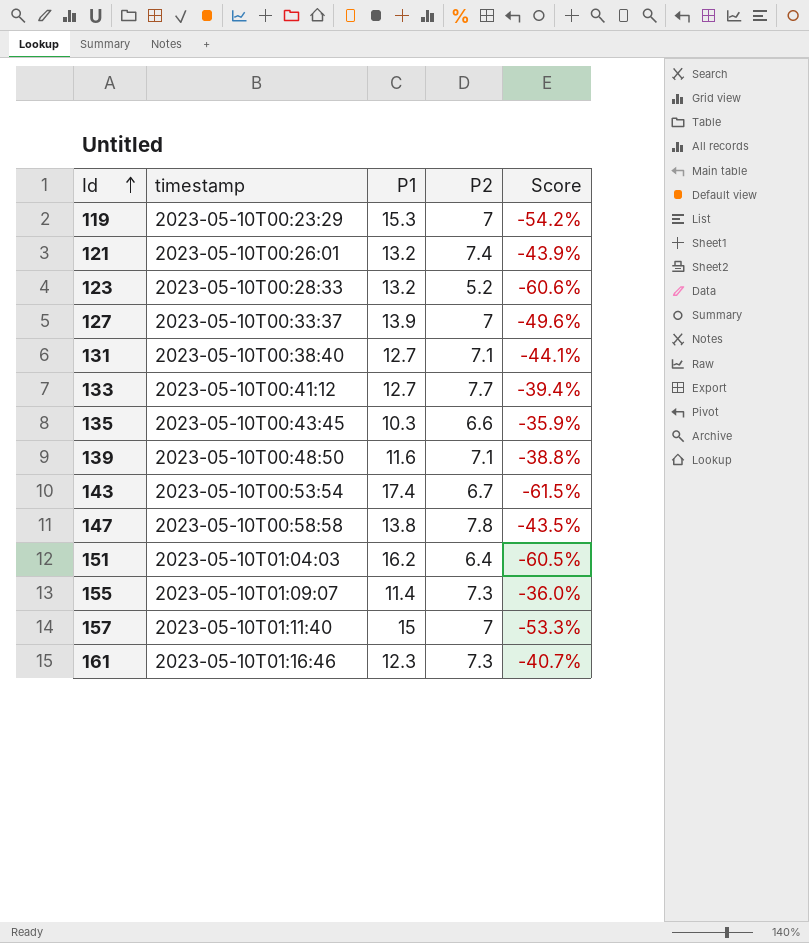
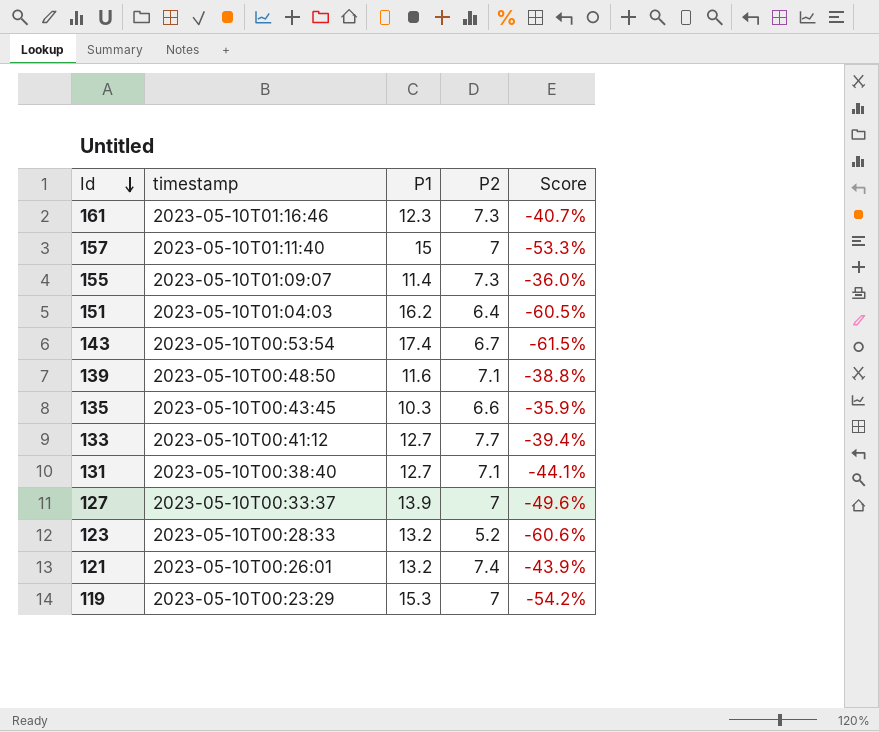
row order: Id ascending -> Id descending
row 147: 2023-05-10T00:58:58 | 13.8 | 7.8 | -43.5% -> none

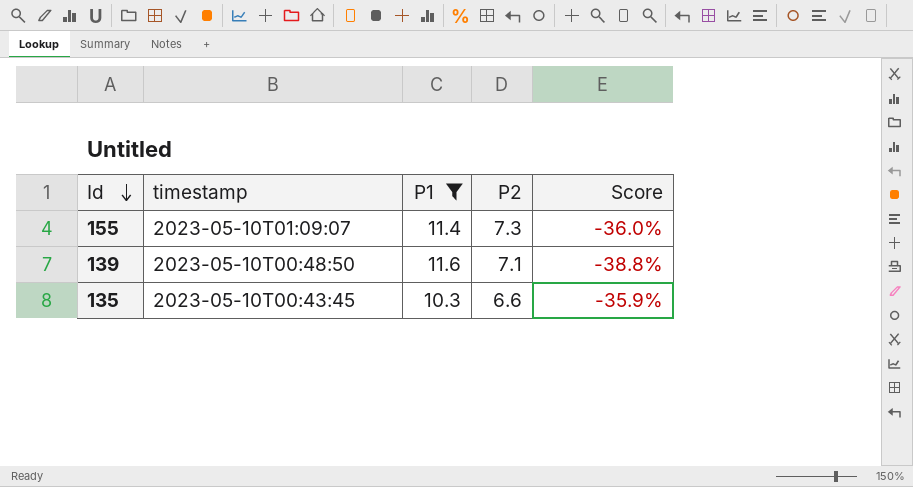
filter: none -> P1 <= 11.6

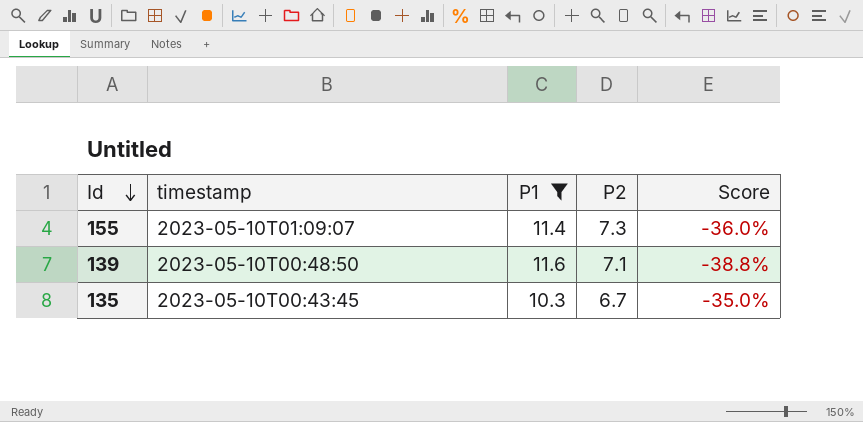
135 | P2: 6.6 -> 6.7
135 | Score: -35.9% -> -35.0%

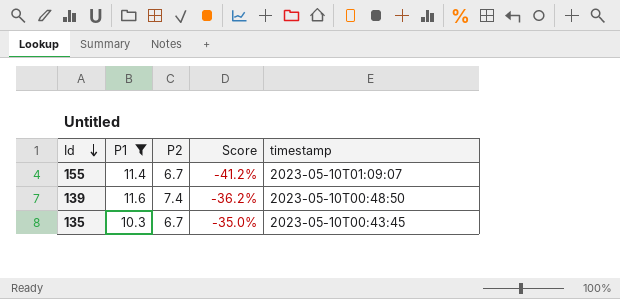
column timestamp | position: 2 -> 5
155 | P2: 7.3 -> 6.7
155 | Score: -36.0% -> -41.2%
139 | P2: 7.1 -> 7.4
139 | Score: -38.8% -> -36.2%

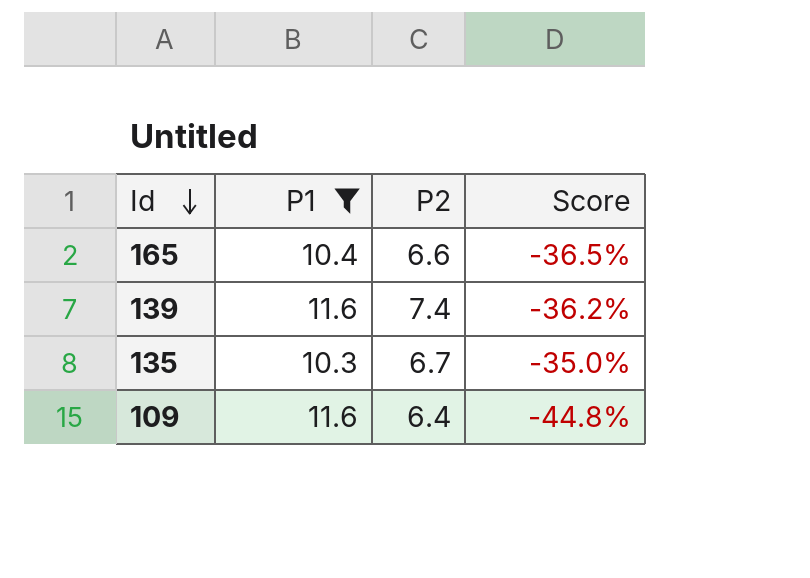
column timestamp | position: 5 -> none
row 155: 11.4 | 6.7 | -41.2% | 2023-05-10T01:09:07 -> none
row 165: none -> 10.4 | 6.6 | -36.5%
row 109: none -> 11.6 | 6.4 | -44.8%

